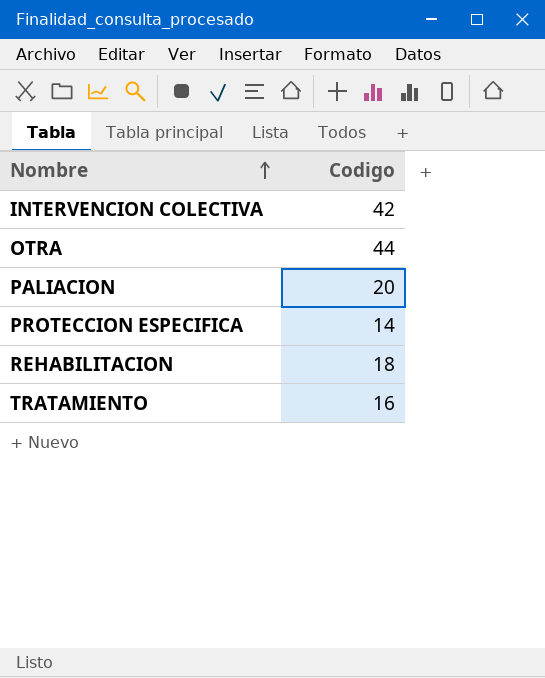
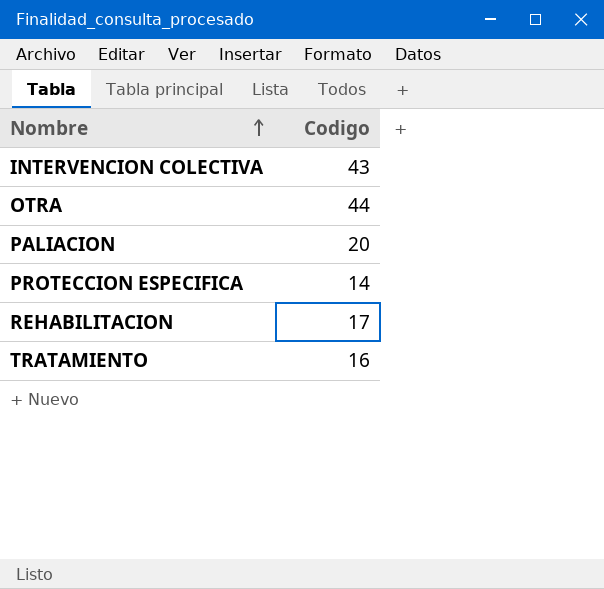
INTERVENCION COLECTIVA | Codigo: 42 -> 43
REHABILITACION | Codigo: 18 -> 17

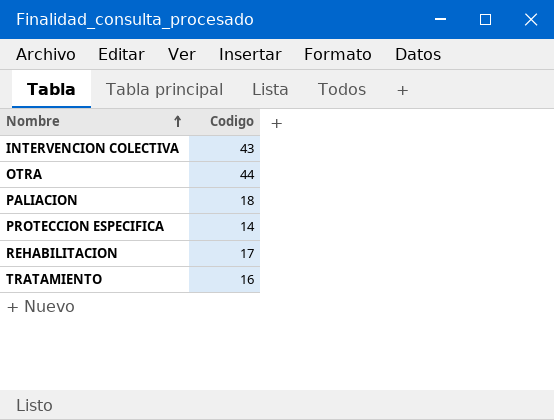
PALIACION | Codigo: 20 -> 18

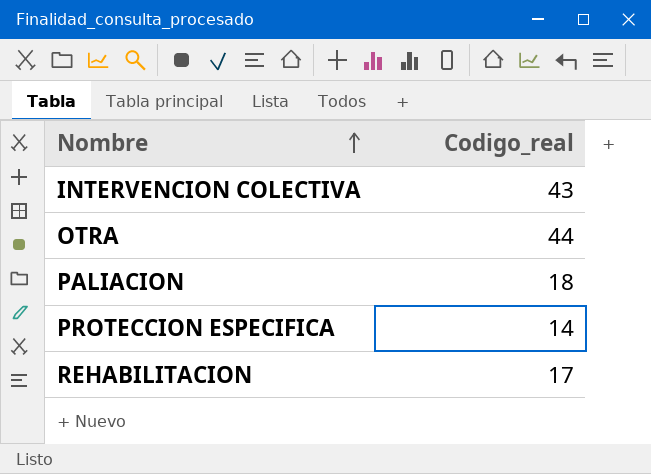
column name: Codigo -> Codigo_real
row TRATAMIENTO: 16 -> none

